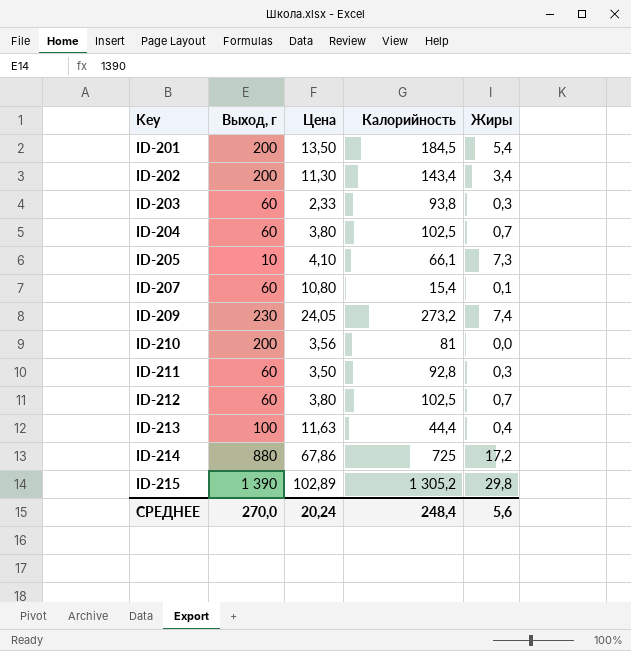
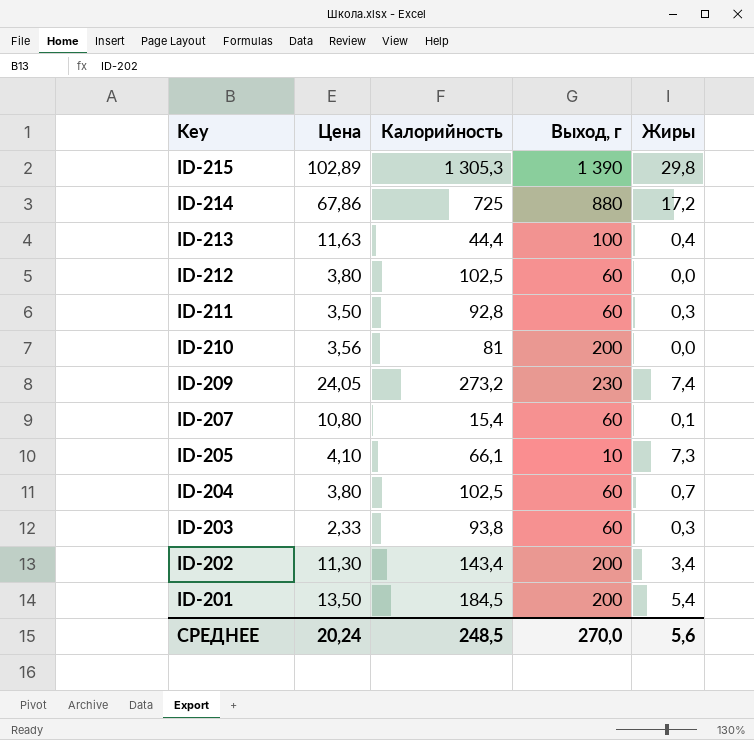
row order: Key ascending -> Key descending
column Выход, г | position: 2 -> 4
ID-215 | Калорийность: 1 305,2 -> 1 305,3
ID-212 | Жиры: 0,7 -> 0,0
СРЕДНЕЕ | Калорийность: 248,4 -> 248,5

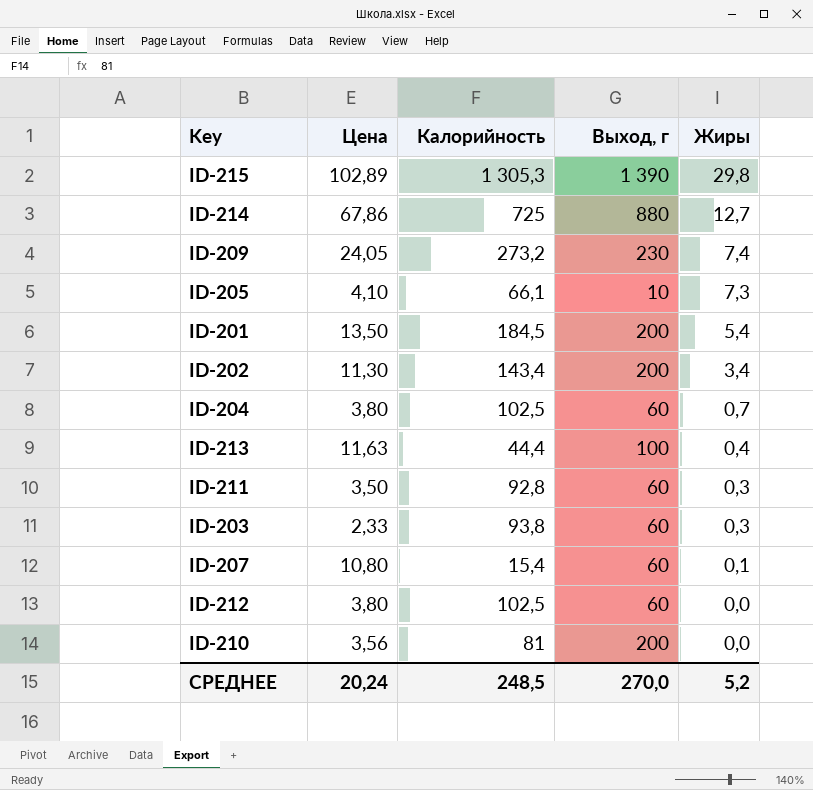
row order: Key descending -> Жиры descending
ID-214 | Жиры: 17,2 -> 12,7
СРЕДНЕЕ | Жиры: 5,6 -> 5,2

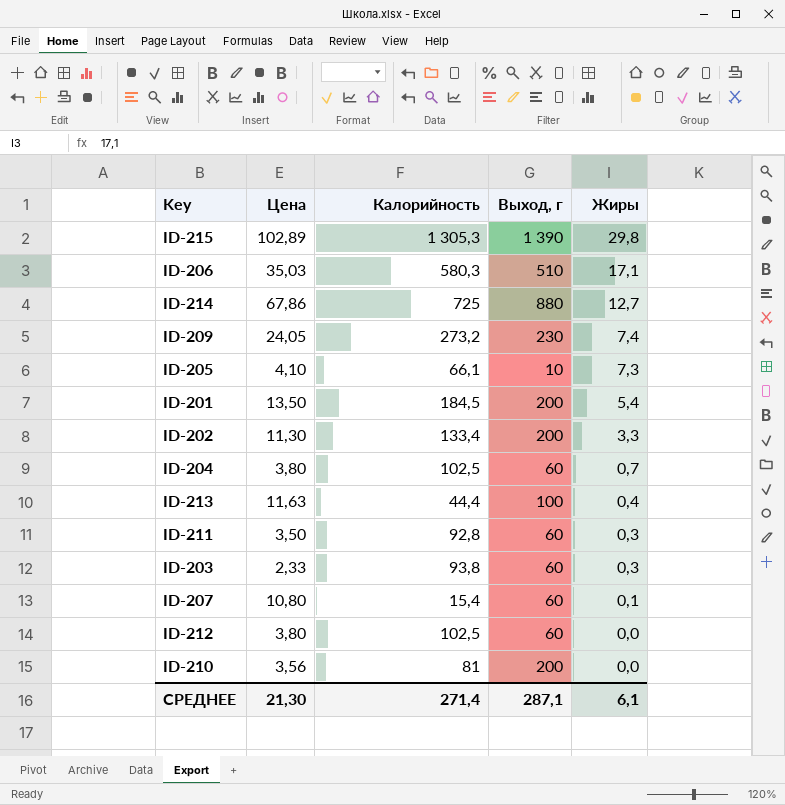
row ID-206: none -> 35,03 | 580,3 | 510 | 17,1
ID-202 | Калорийность: 143,4 -> 133,4
ID-202 | Жиры: 3,4 -> 3,3
СРЕДНЕЕ | Цена: 20,24 -> 21,30
СРЕДНЕЕ | Калорийность: 248,5 -> 271,4
СРЕДНЕЕ | Выход, г: 270,0 -> 287,1
СРЕДНЕЕ | Жиры: 5,2 -> 6,1

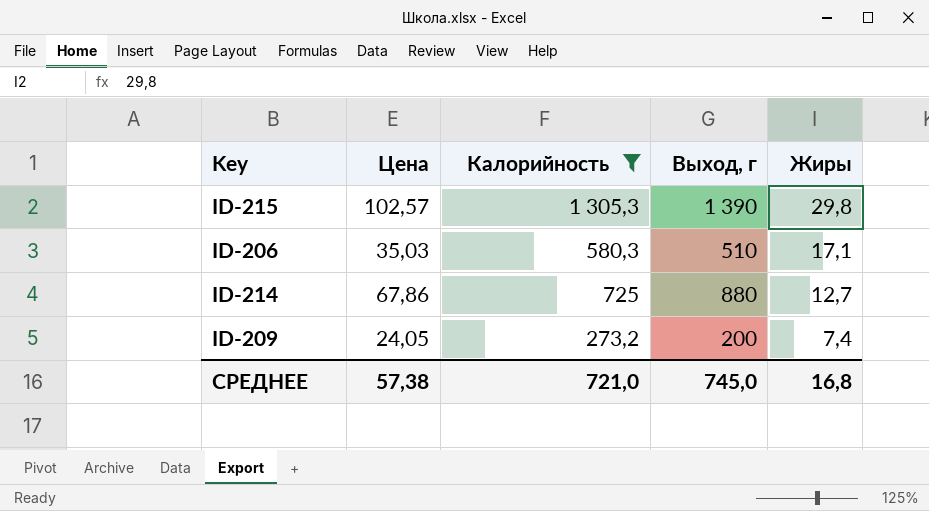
filter: none -> Калорийность >= 273,2
ID-215 | Цена: 102,89 -> 102,57
ID-209 | Выход, г: 230 -> 200
СРЕДНЕЕ | Цена: 21,30 -> 57,38
СРЕДНЕЕ | Калорийность: 271,4 -> 721,0
СРЕДНЕЕ | Выход, г: 287,1 -> 745,0
СРЕДНЕЕ | Жиры: 6,1 -> 16,8

